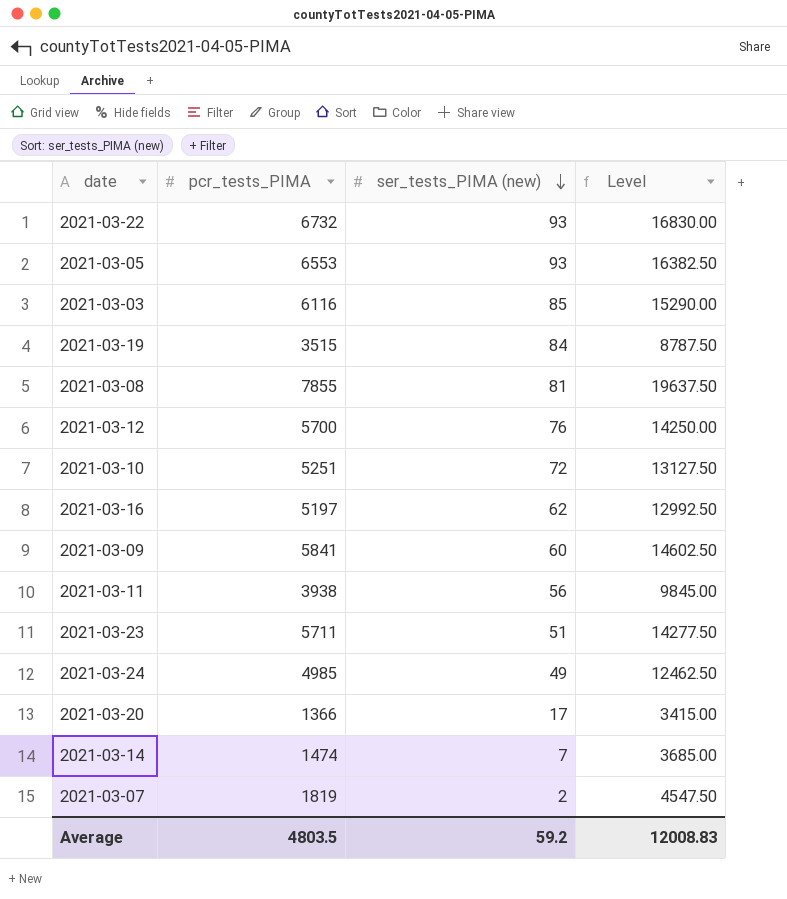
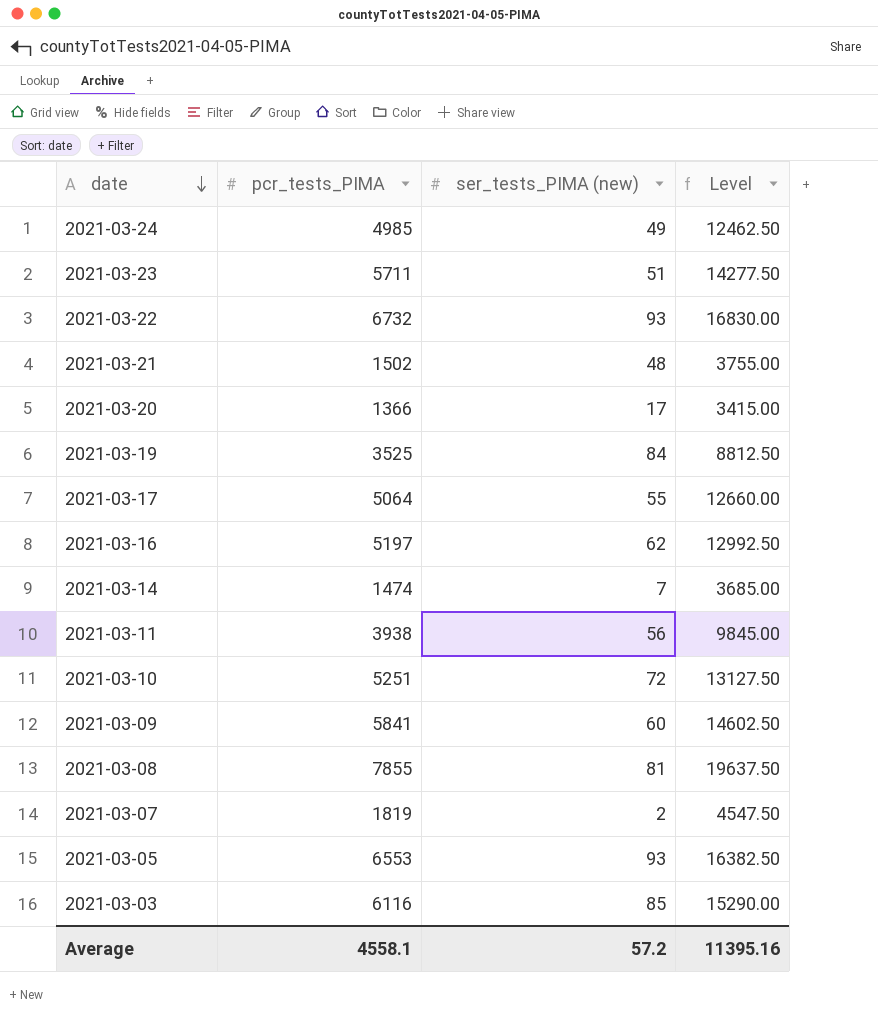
row order: ser_tests_PIMA (new) descending -> date descending
row 2021-03-12: 5700 | 76 | 14250.00 -> none
row 2021-03-21: none -> 1502 | 48 | 3755.00
2021-03-19 | pcr_tests_PIMA: 3515 -> 3525
2021-03-19 | Level: 8787.50 -> 8812.50
row 2021-03-17: none -> 5064 | 55 | 12660.00
Average | pcr_tests_PIMA: 4803.5 -> 4558.1
Average | ser_tests_PIMA (new): 59.2 -> 57.2
Average | Level: 12008.83 -> 11395.16

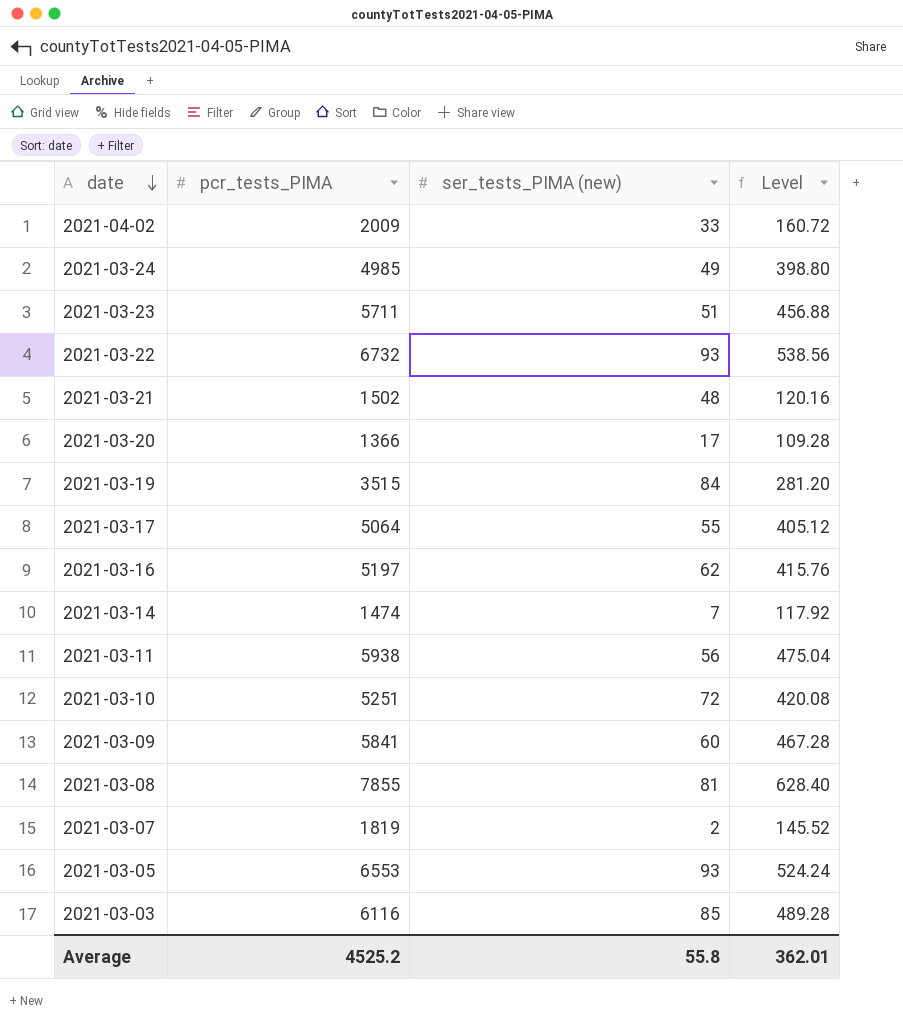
column Level | formula: [pcr_tests_PIMA] * 2.5 -> [pcr_tests_PIMA] * 0.08
row 2021-04-02: none -> 2009 | 33 | 160.72
2021-03-19 | pcr_tests_PIMA: 3525 -> 3515
2021-03-11 | pcr_tests_PIMA: 3938 -> 5938
Average | pcr_tests_PIMA: 4558.1 -> 4525.2
Average | ser_tests_PIMA (new): 57.2 -> 55.8
Average | Level: 11395.16 -> 362.01

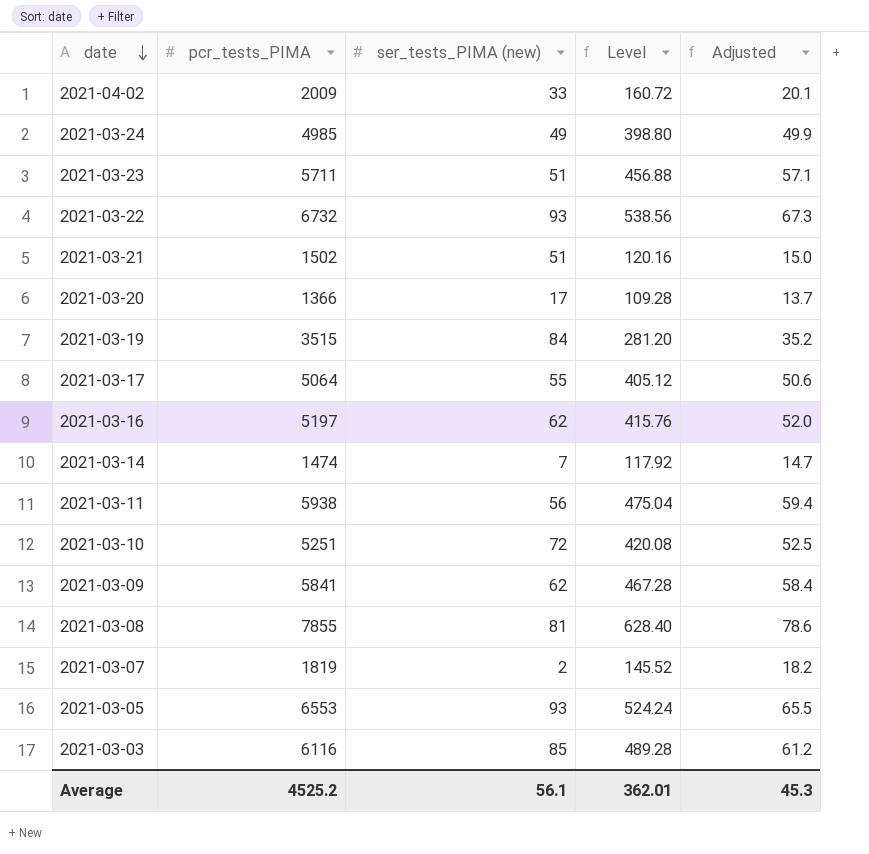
column Adjusted | formula: none -> [pcr_tests_PIMA] * 0.01
2021-03-21 | ser_tests_PIMA (new): 48 -> 51
2021-03-09 | ser_tests_PIMA (new): 60 -> 62
Average | ser_tests_PIMA (new): 55.8 -> 56.1

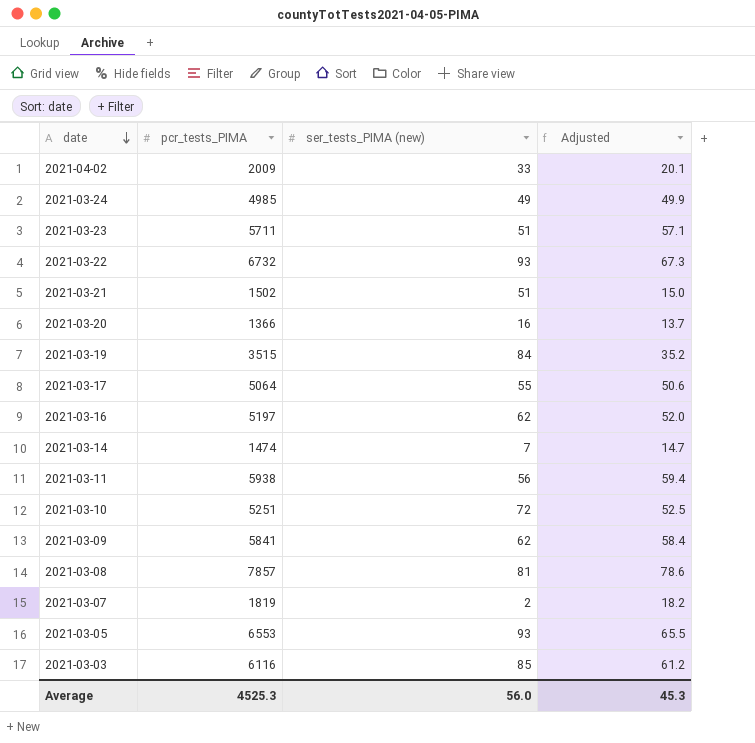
column Level | formula: [pcr_tests_PIMA] * 0.08 -> none
2021-03-20 | ser_tests_PIMA (new): 17 -> 16
2021-03-08 | pcr_tests_PIMA: 7855 -> 7857
Average | pcr_tests_PIMA: 4525.2 -> 4525.3
Average | ser_tests_PIMA (new): 56.1 -> 56.0

